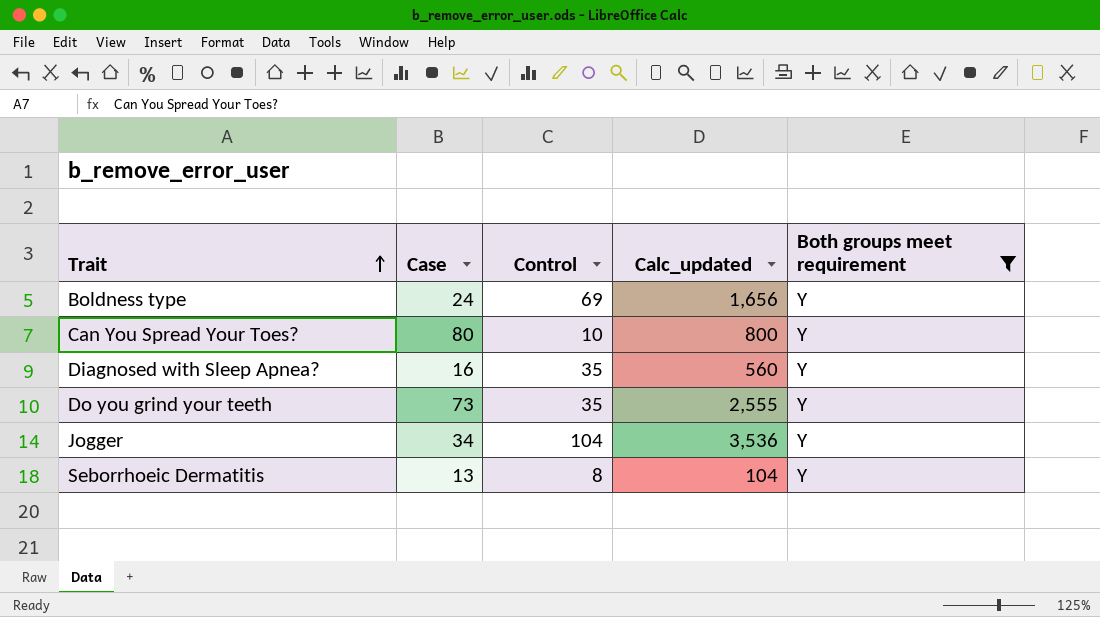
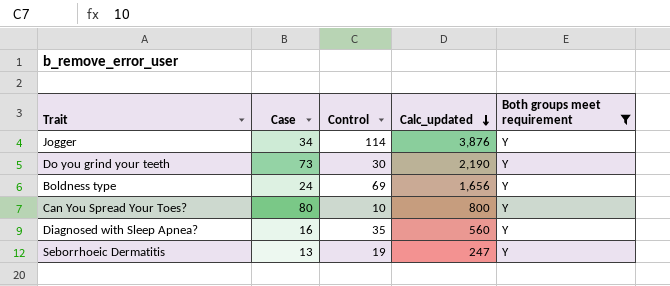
row order: Trait ascending -> Calc_updated descending
Jogger | Control: 104 -> 114
Jogger | Calc_updated: 3,536 -> 3,876
Do you grind your teeth | Control: 35 -> 30
Do you grind your teeth | Calc_updated: 2,555 -> 2,190
Seborrhoeic Dermatitis | Control: 8 -> 19
Seborrhoeic Dermatitis | Calc_updated: 104 -> 247

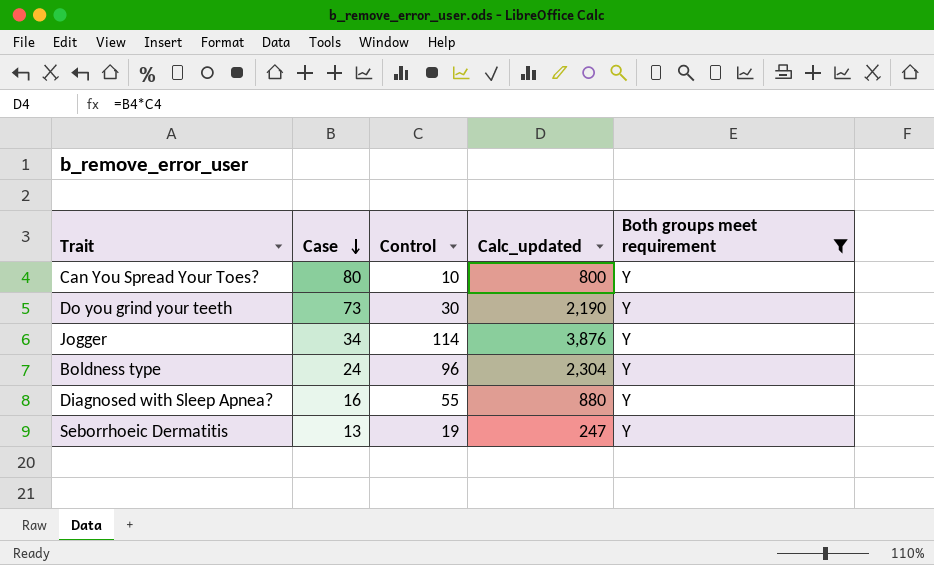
row order: Calc_updated descending -> Case descending
Boldness type | Control: 69 -> 96
Boldness type | Calc_updated: 1,656 -> 2,304
Diagnosed with Sleep Apnea? | Control: 35 -> 55
Diagnosed with Sleep Apnea? | Calc_updated: 560 -> 880

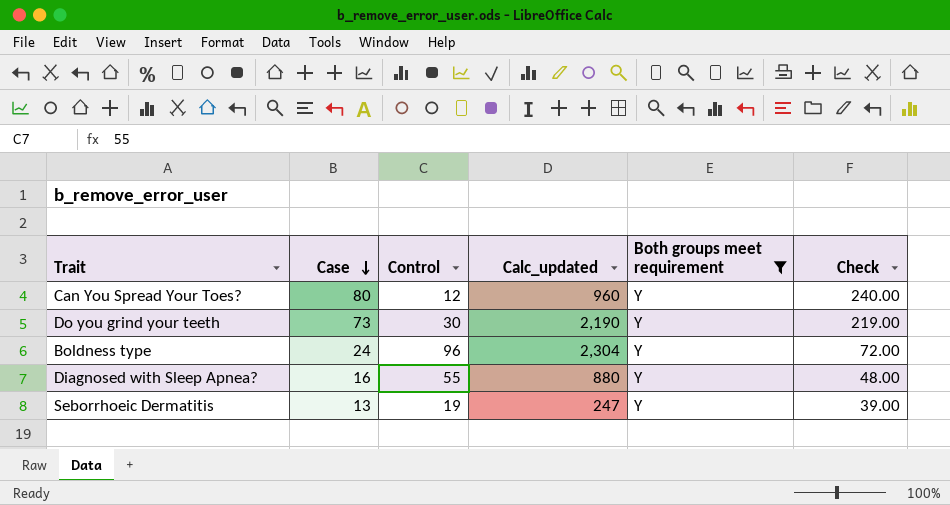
column Check | formula: none -> [Case] * 3
row Jogger: 34 | 114 | 3,876 | Y -> none
Can You Spread Your Toes? | Control: 10 -> 12
Can You Spread Your Toes? | Calc_updated: 800 -> 960

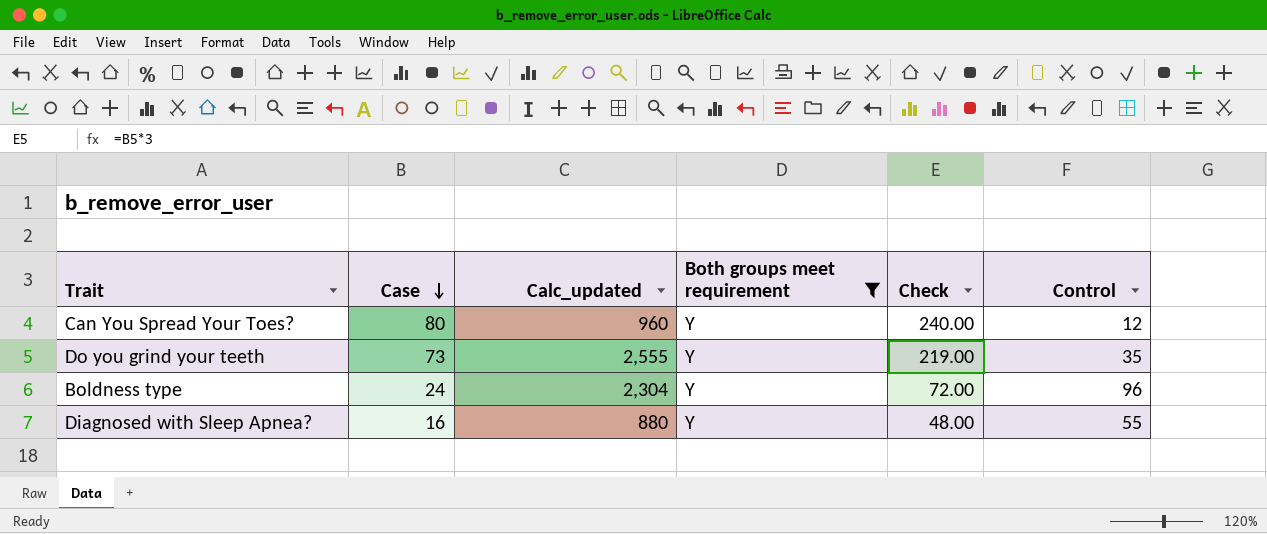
column Control | position: 3 -> 6
row Seborrhoeic Dermatitis: 13 | 19 | 247 | Y | 39.00 -> none
Do you grind your teeth | Calc_updated: 2,190 -> 2,555
Do you grind your teeth | Control: 30 -> 35

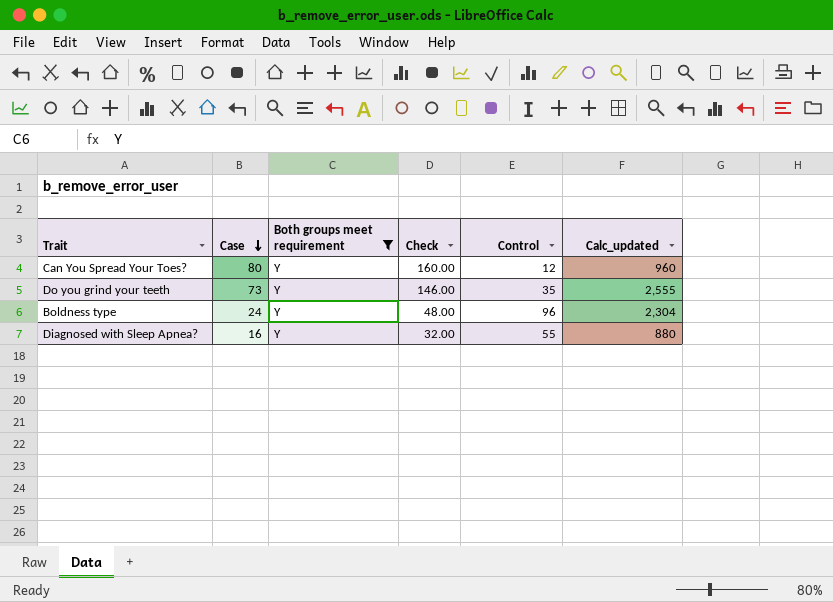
column Check | formula: [Case] * 3 -> [Case] * 2
column Calc_updated | position: 3 -> 6

